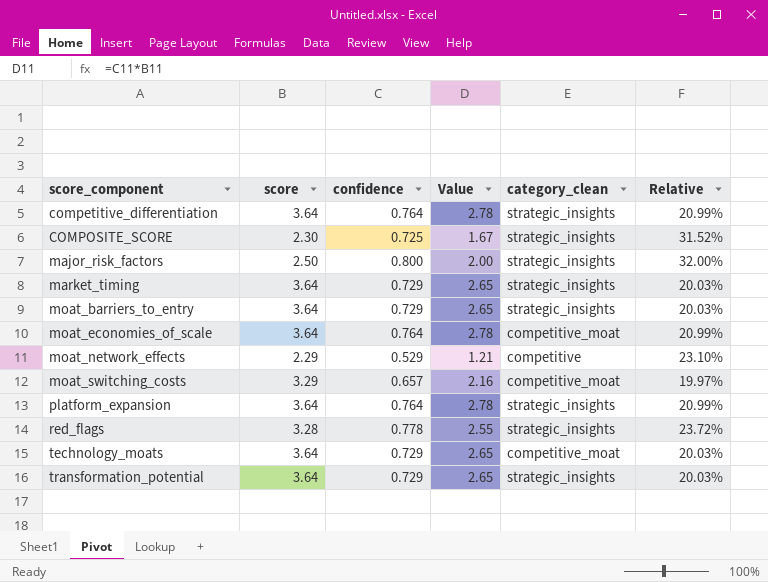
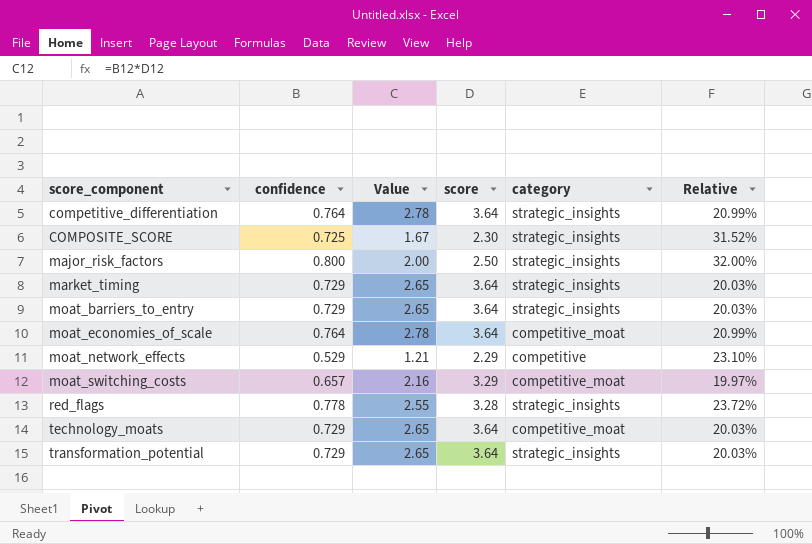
column score | position: 2 -> 4
column name: category_clean -> category
row platform_expansion: 3.64 | 0.764 | 2.78 | strategic_insights | 20.99% -> none

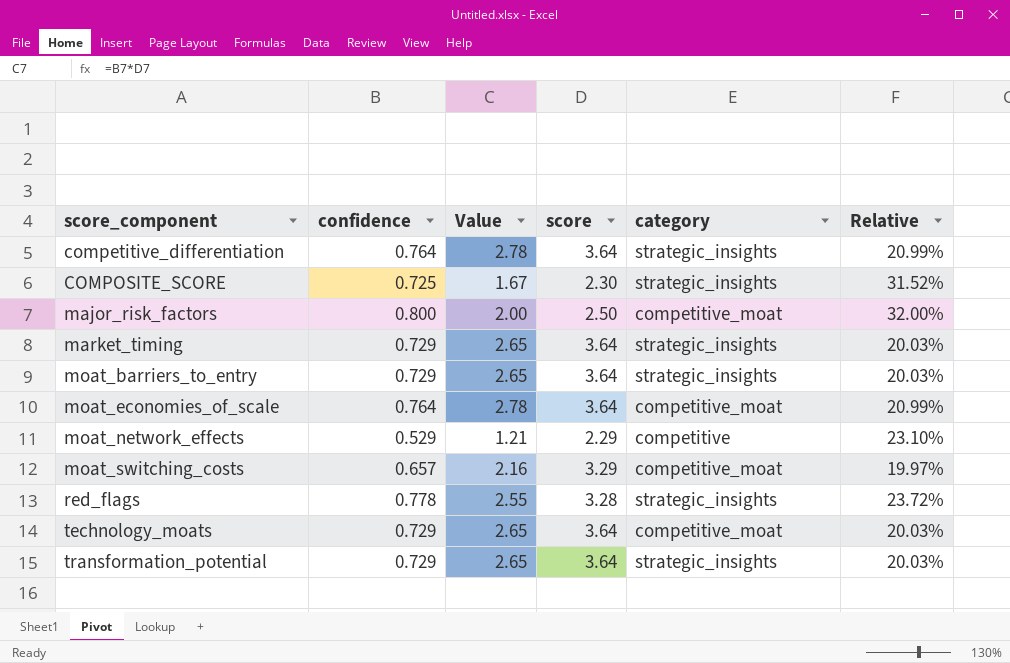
major_risk_factors | category: strategic_insights -> competitive_moat

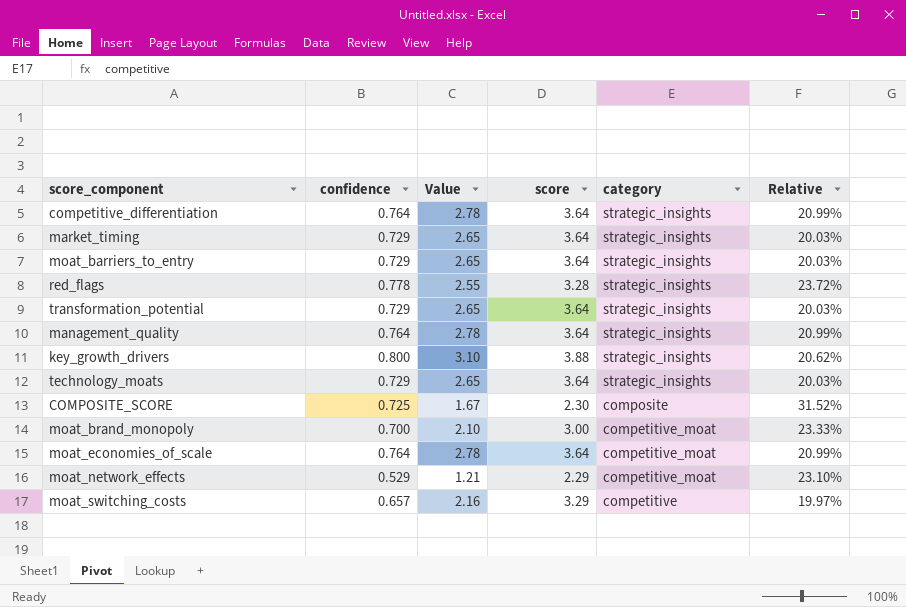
row order: score_component ascending -> category descending
row major_risk_factors: 0.800 | 2.00 | 2.50 | competitive_moat | 32.00% -> none
row management_quality: none -> 0.764 | 2.78 | 3.64 | strategic_insights | 20.99%
row key_growth_drivers: none -> 0.800 | 3.10 | 3.88 | strategic_insights | 20.62%
technology_moats | category: competitive_moat -> strategic_insights
COMPOSITE_SCORE | category: strategic_insights -> composite
row moat_brand_monopoly: none -> 0.700 | 2.10 | 3.00 | competitive_moat | 23.33%
moat_network_effects | category: competitive -> competitive_moat
moat_switching_costs | category: competitive_moat -> competitive

